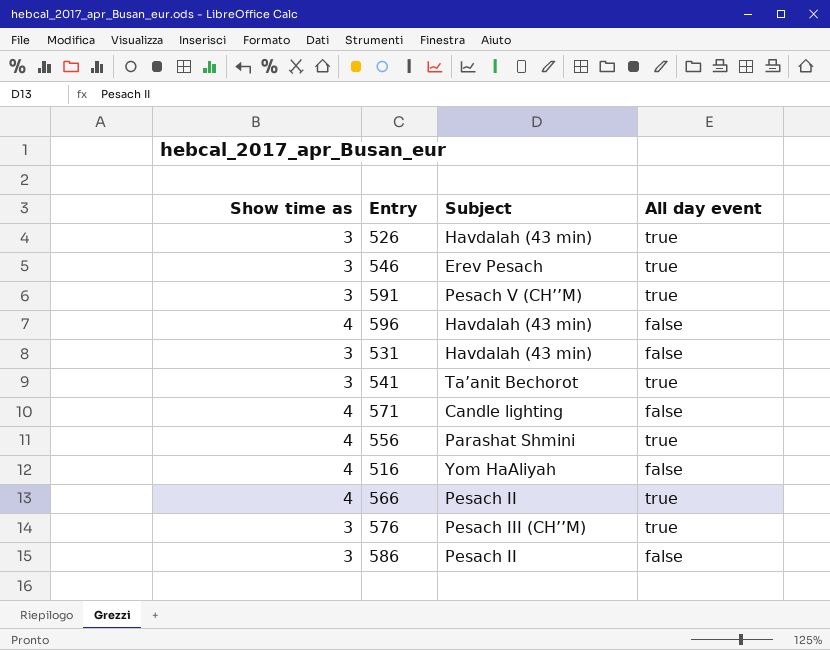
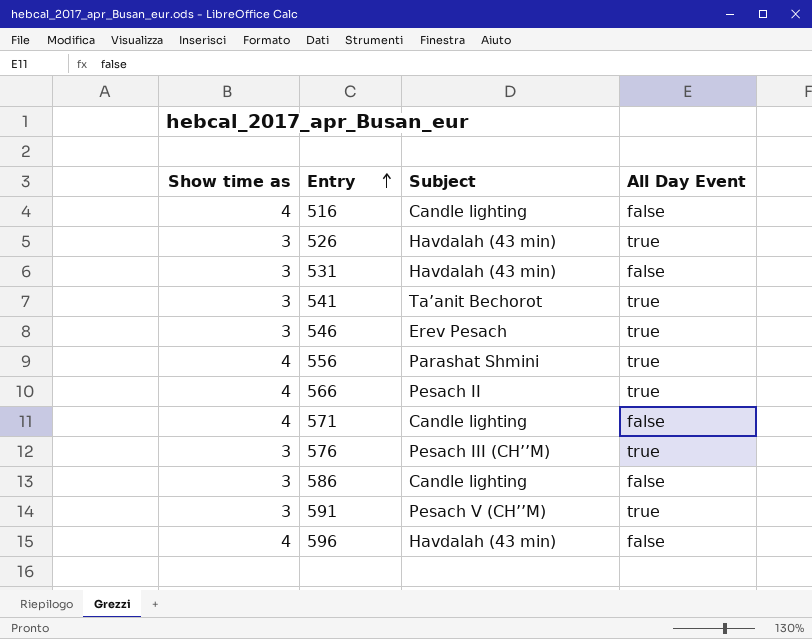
row order: none -> Entry ascending
column name: All day event -> All Day Event
516 | Subject: Yom HaAliyah -> Candle lighting
586 | Subject: Pesach II -> Candle lighting

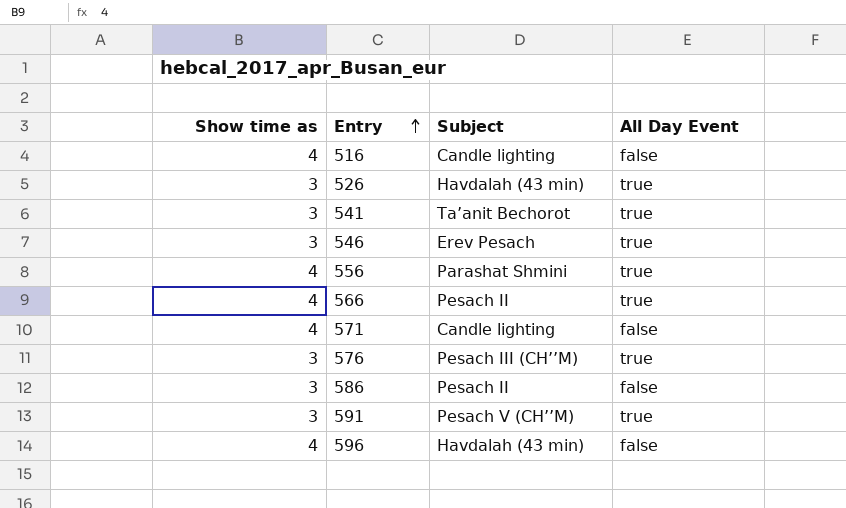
row 531: 3 | Havdalah (43 min) | false -> none
586 | Subject: Candle lighting -> Pesach II

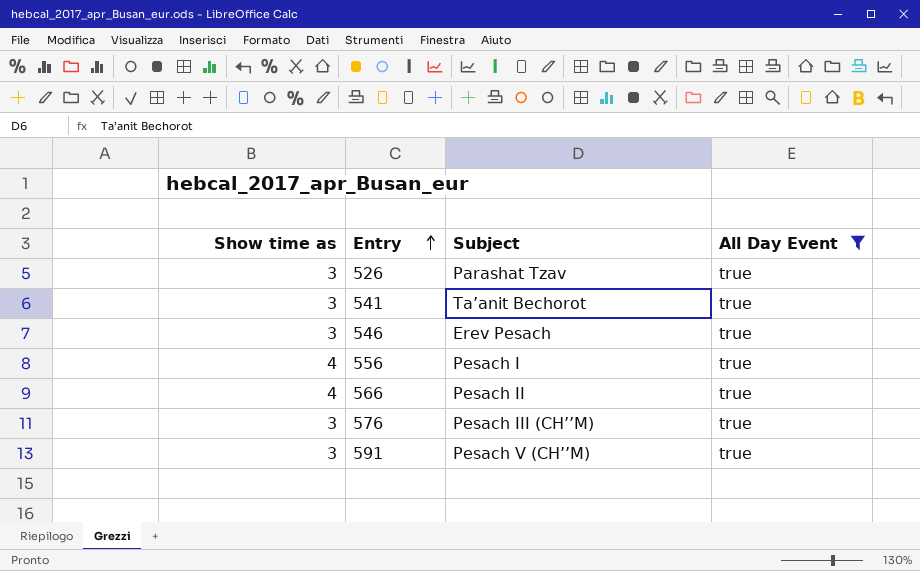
filter: none -> All Day Event = true
526 | Subject: Havdalah (43 min) -> Parashat Tzav
556 | Subject: Parashat Shmini -> Pesach I

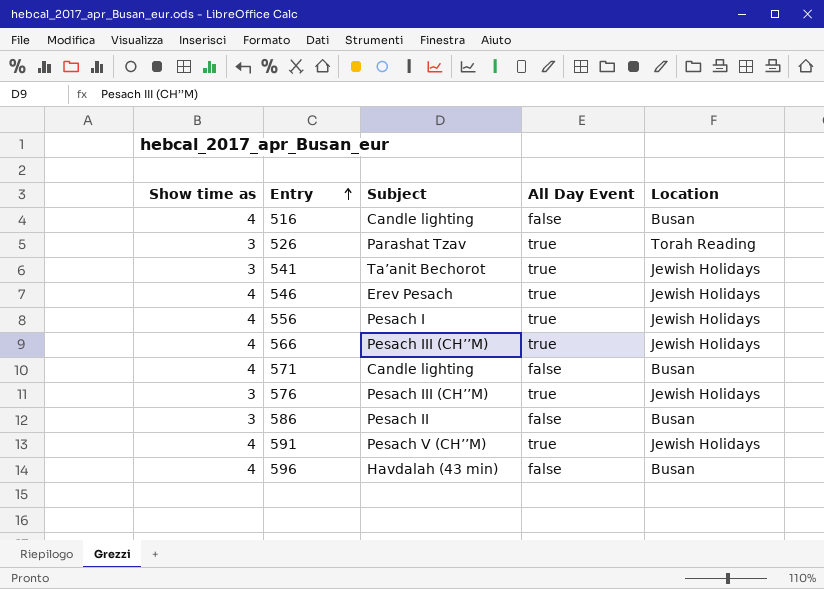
filter: All Day Event = true -> none
column Location | position: none -> 5
546 | Show time as: 3 -> 4
566 | Subject: Pesach II -> Pesach III (CH’’M)
591 | Show time as: 3 -> 4

